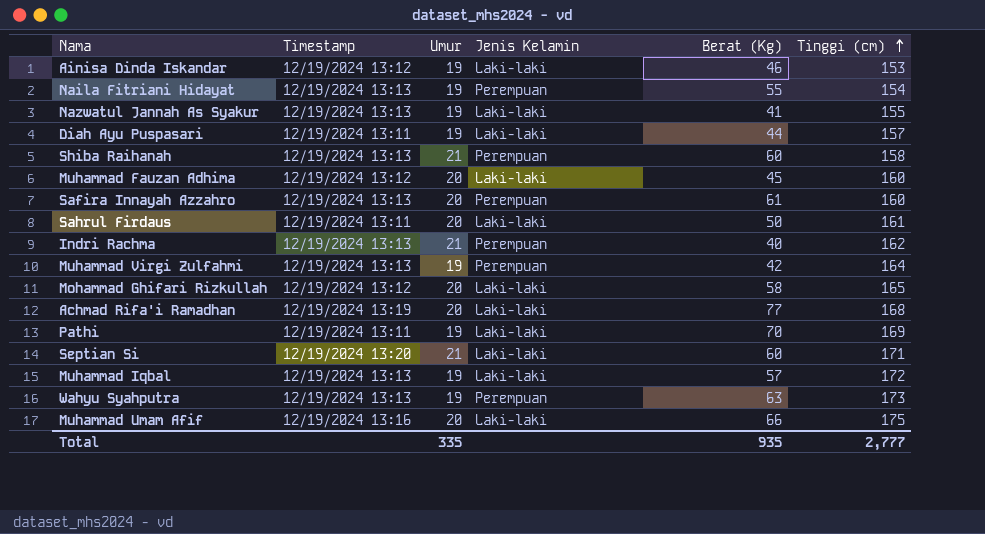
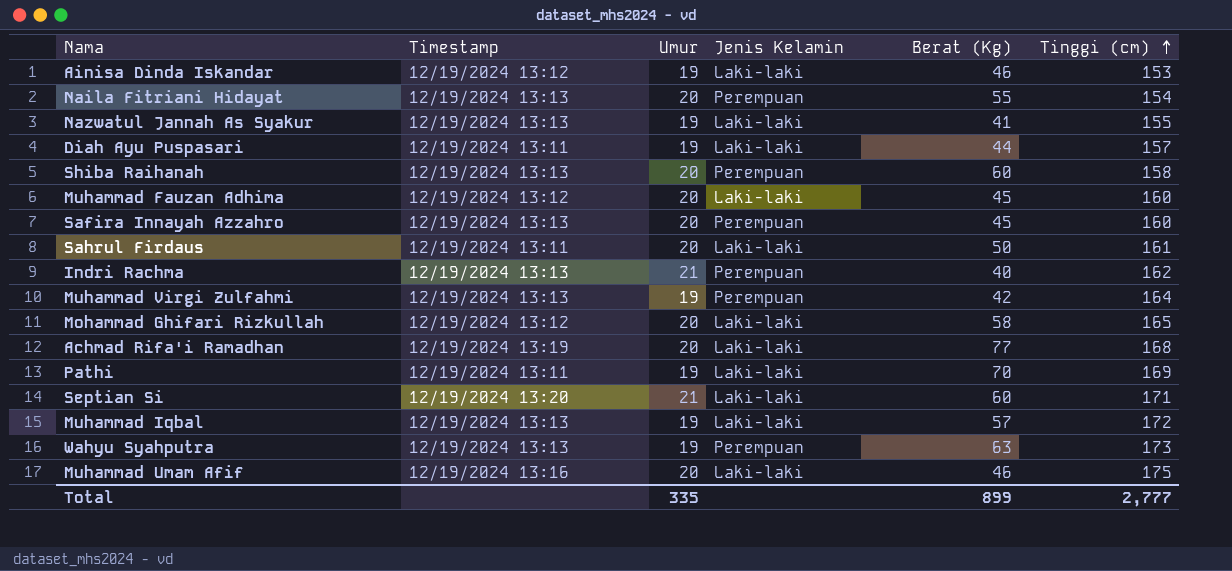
Naila Fitriani Hidayat | Umur: 19 -> 20
Shiba Raihanah | Umur: 21 -> 20
Safira Innayah Azzahro | Berat (Kg): 61 -> 45
Muhammad Umam Afif | Berat (Kg): 66 -> 46
Total | Berat (Kg): 935 -> 899

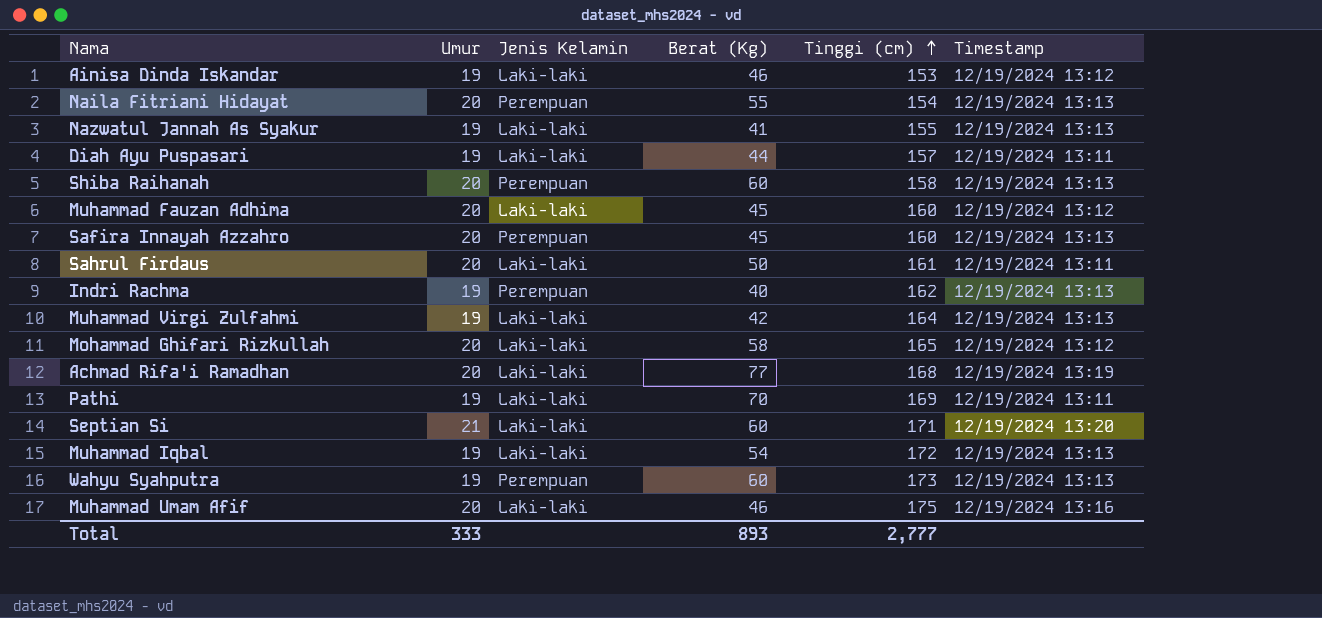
column Timestamp | position: 2 -> 6
Indri Rachma | Umur: 21 -> 19
Muhammad Virgi Zulfahmi | Jenis Kelamin: Perempuan -> Laki-laki
Muhammad Iqbal | Berat (Kg): 57 -> 54
Wahyu Syahputra | Berat (Kg): 63 -> 60
Total | Umur: 335 -> 333
Total | Berat (Kg): 899 -> 893

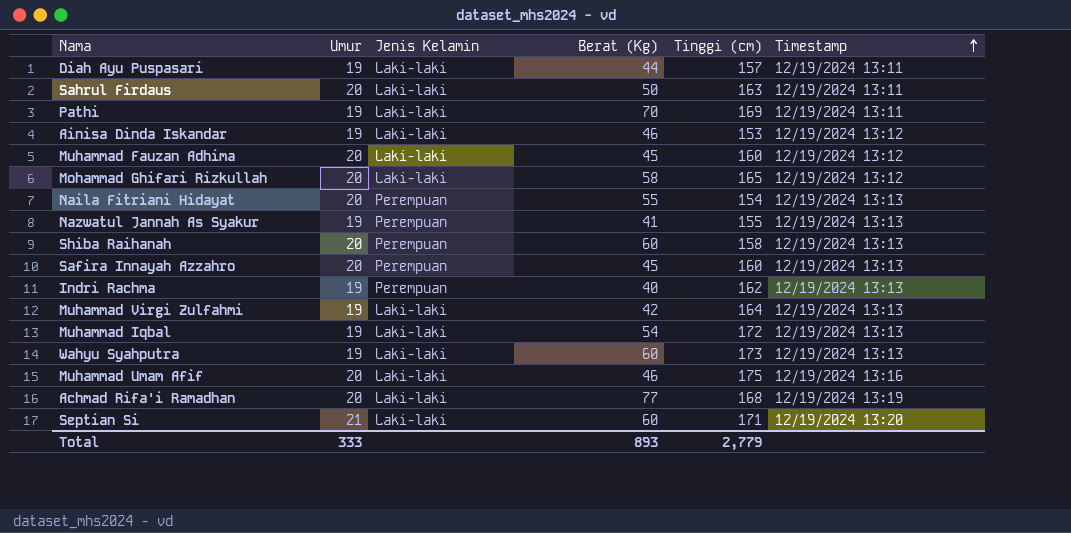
row order: Tinggi (cm) ascending -> Timestamp ascending
Sahrul Firdaus | Tinggi (cm): 161 -> 163
Nazwatul Jannah As Syakur | Jenis Kelamin: Laki-laki -> Perempuan
Wahyu Syahputra | Jenis Kelamin: Perempuan -> Laki-laki
Total | Tinggi (cm): 2,777 -> 2,779

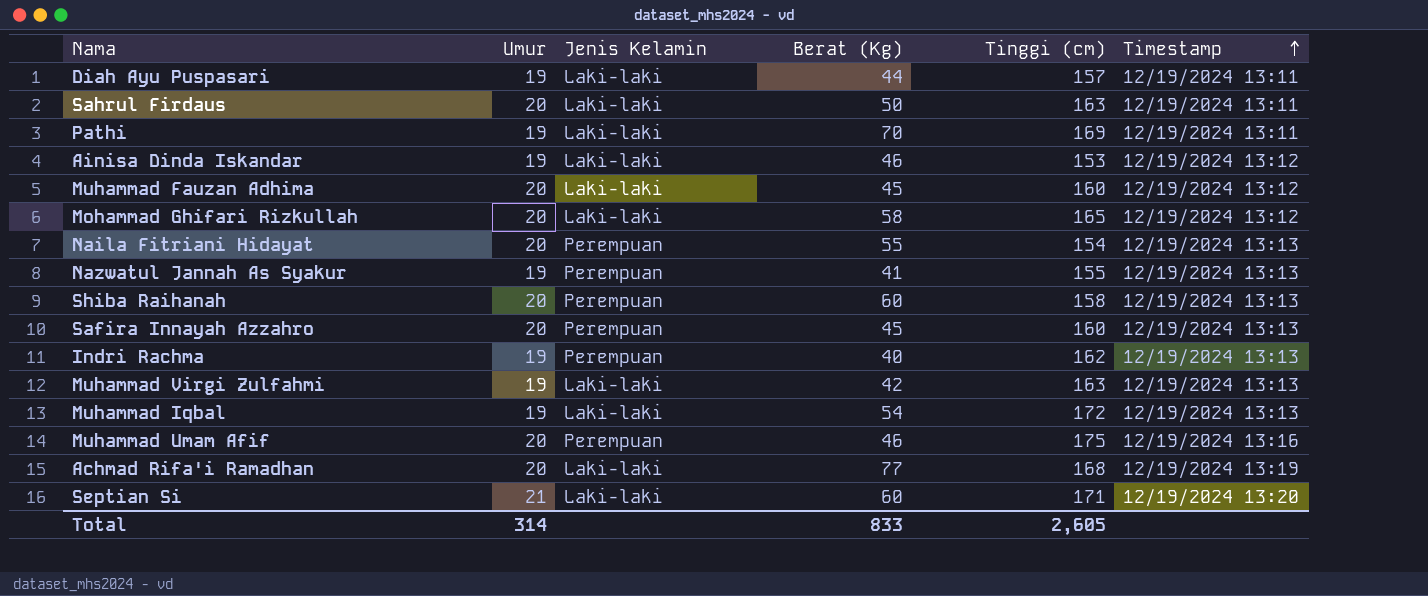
row Wahyu Syahputra: 19 | Laki-laki | 60 | 173 | 12/19/2024 13:13 -> none
Muhammad Virgi Zulfahmi | Tinggi (cm): 164 -> 163
Muhammad Umam Afif | Jenis Kelamin: Laki-laki -> Perempuan
Total | Umur: 333 -> 314
Total | Berat (Kg): 893 -> 833
Total | Tinggi (cm): 2,779 -> 2,605

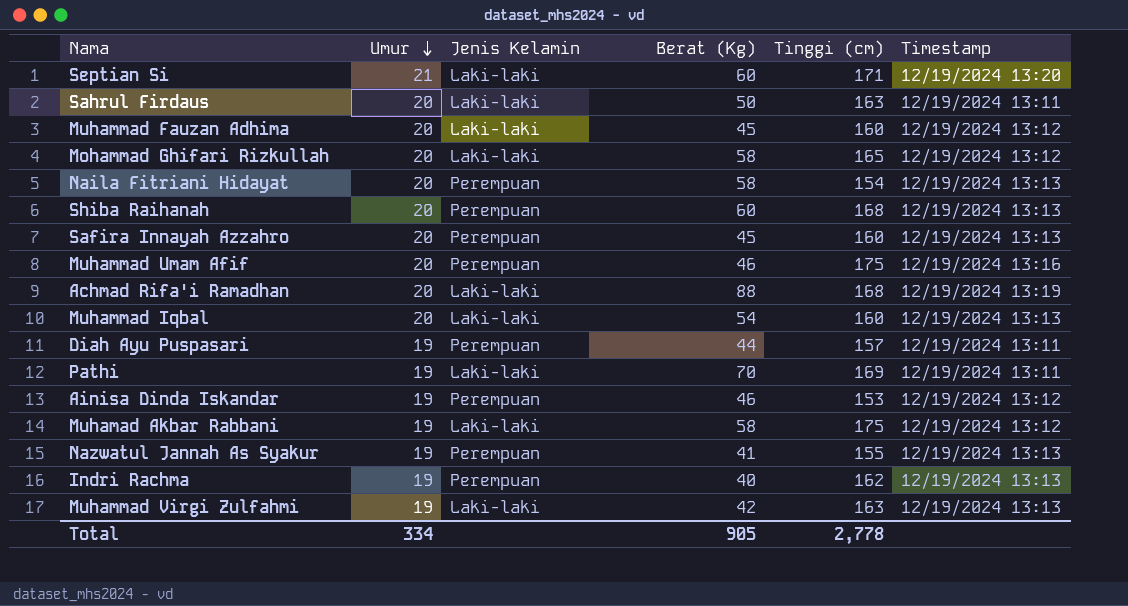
row order: Timestamp ascending -> Umur descending
Naila Fitriani Hidayat | Berat (Kg): 55 -> 58
Shiba Raihanah | Tinggi (cm): 158 -> 168
Achmad Rifa'i Ramadhan | Berat (Kg): 77 -> 88
Muhammad Iqbal | Umur: 19 -> 20
Muhammad Iqbal | Tinggi (cm): 172 -> 160
Diah Ayu Puspasari | Jenis Kelamin: Laki-laki -> Perempuan
Ainisa Dinda Iskandar | Jenis Kelamin: Laki-laki -> Perempuan
row Muhamad Akbar Rabbani: none -> 19 | Laki-laki | 58 | 175 | 12/19/2024 13:12
Total | Umur: 314 -> 334
Total | Berat (Kg): 833 -> 905
Total | Tinggi (cm): 2,605 -> 2,778

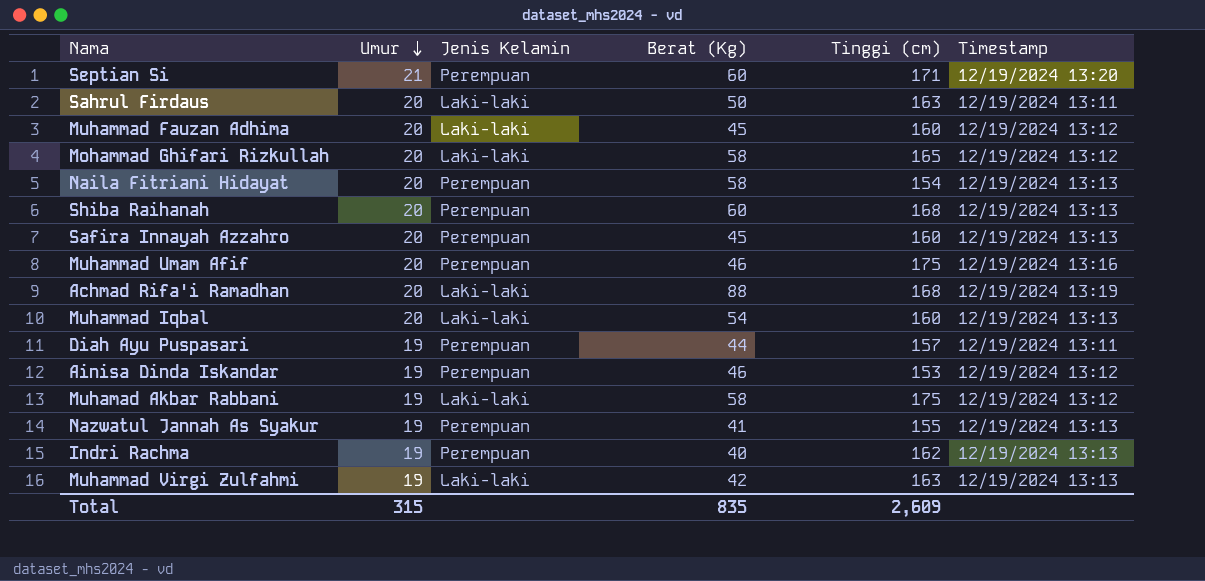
row Pathi: 19 | Laki-laki | 70 | 169 | 12/19/2024 13:11 -> none
Septian Si | Jenis Kelamin: Laki-laki -> Perempuan
Total | Umur: 334 -> 315
Total | Berat (Kg): 905 -> 835
Total | Tinggi (cm): 2,778 -> 2,609

